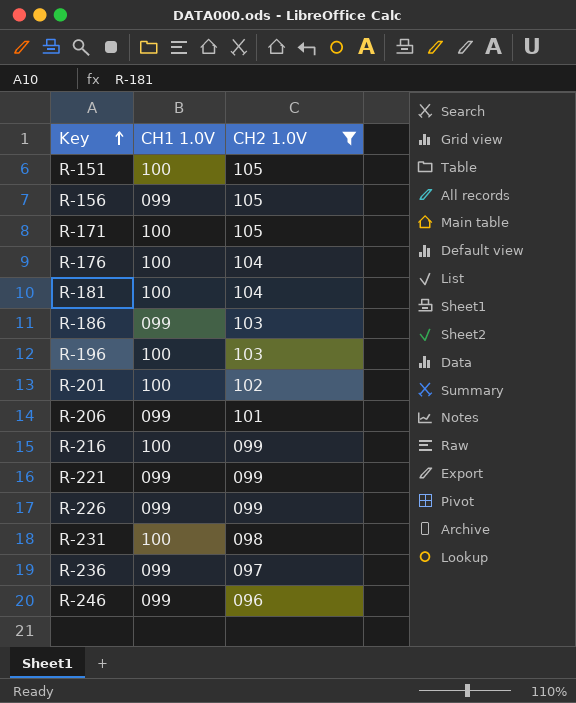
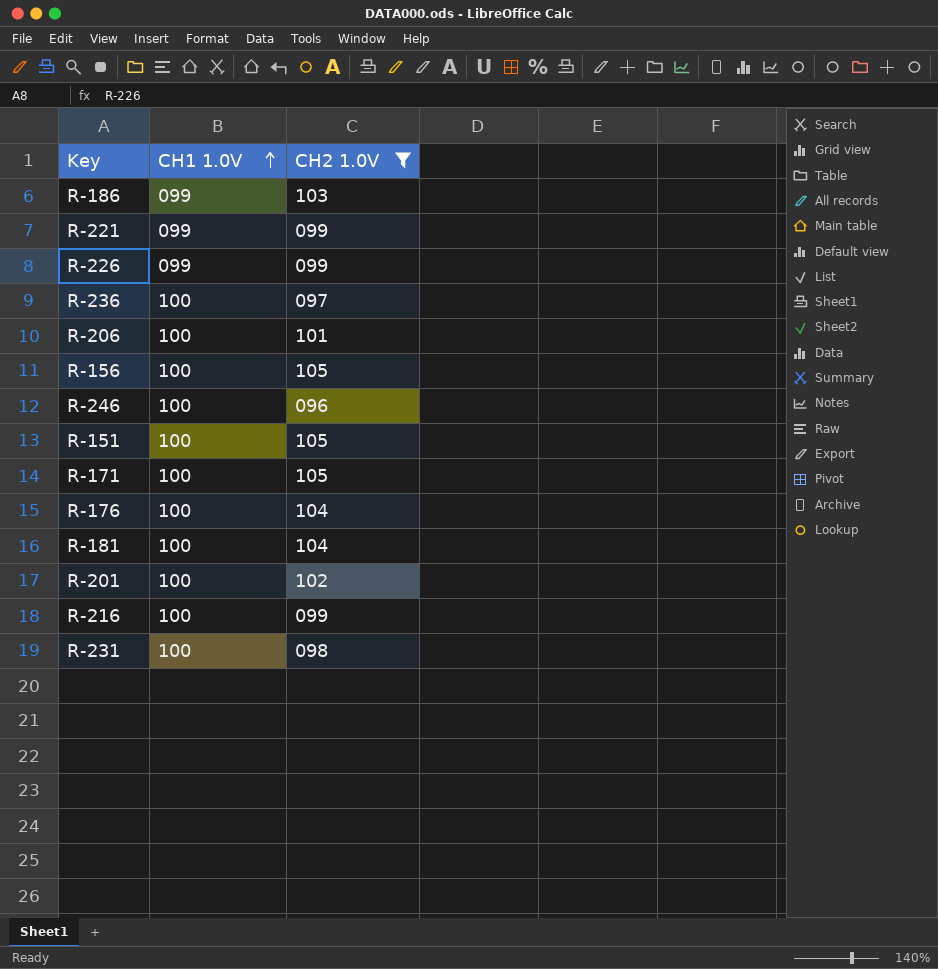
row order: Key ascending -> CH1 1.0V ascending
row R-196: 100 | 103 -> none
R-236 | CH1 1.0V: 099 -> 100
R-206 | CH1 1.0V: 099 -> 100
R-156 | CH1 1.0V: 099 -> 100
R-246 | CH1 1.0V: 099 -> 100

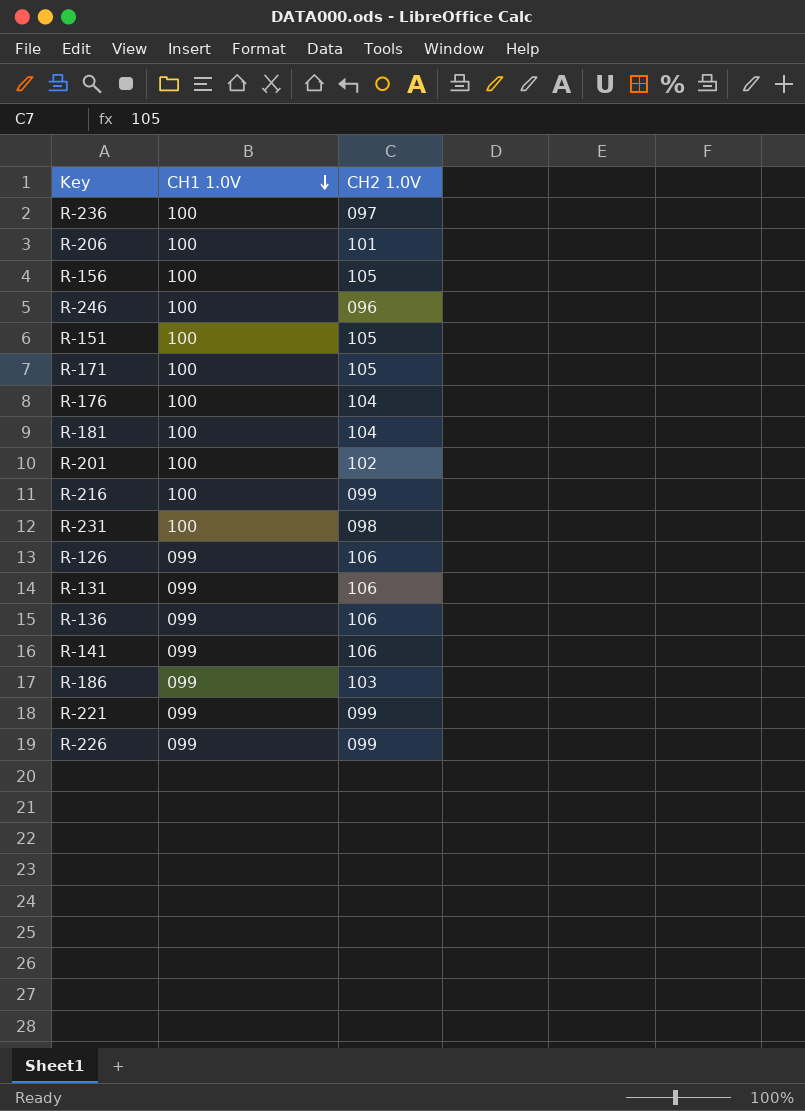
filter: CH2 1.0V != 106 -> none
row order: CH1 1.0V ascending -> CH1 1.0V descending

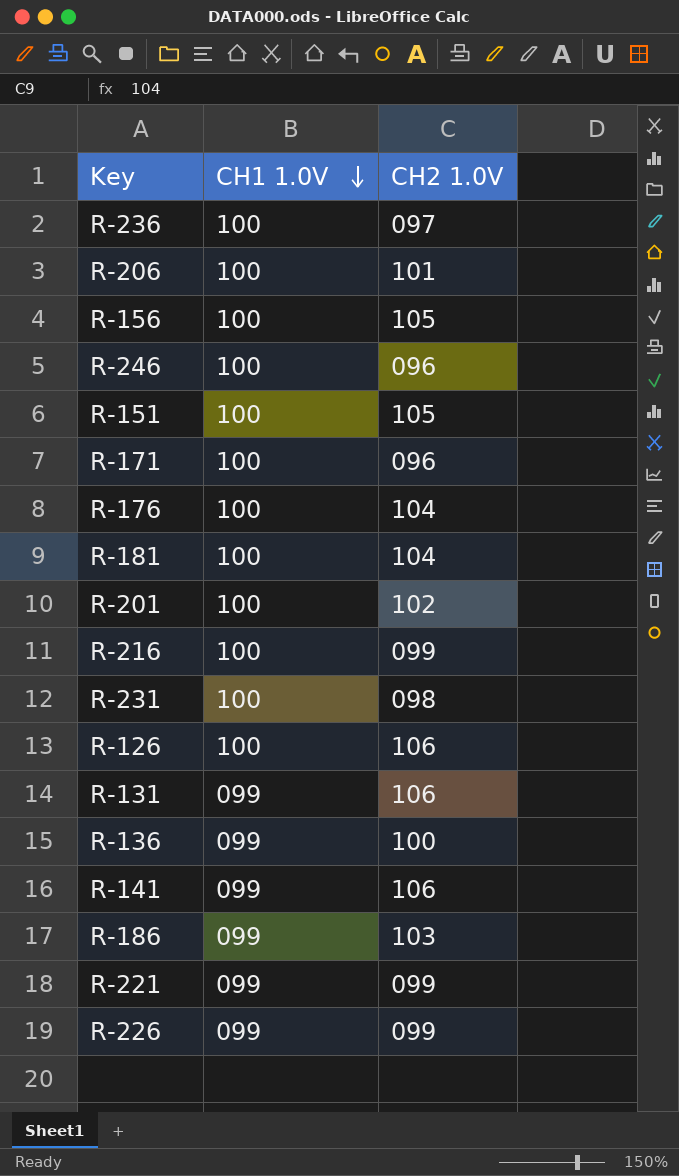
R-171 | CH2 1.0V: 105 -> 096
R-126 | CH1 1.0V: 099 -> 100
R-136 | CH2 1.0V: 106 -> 100

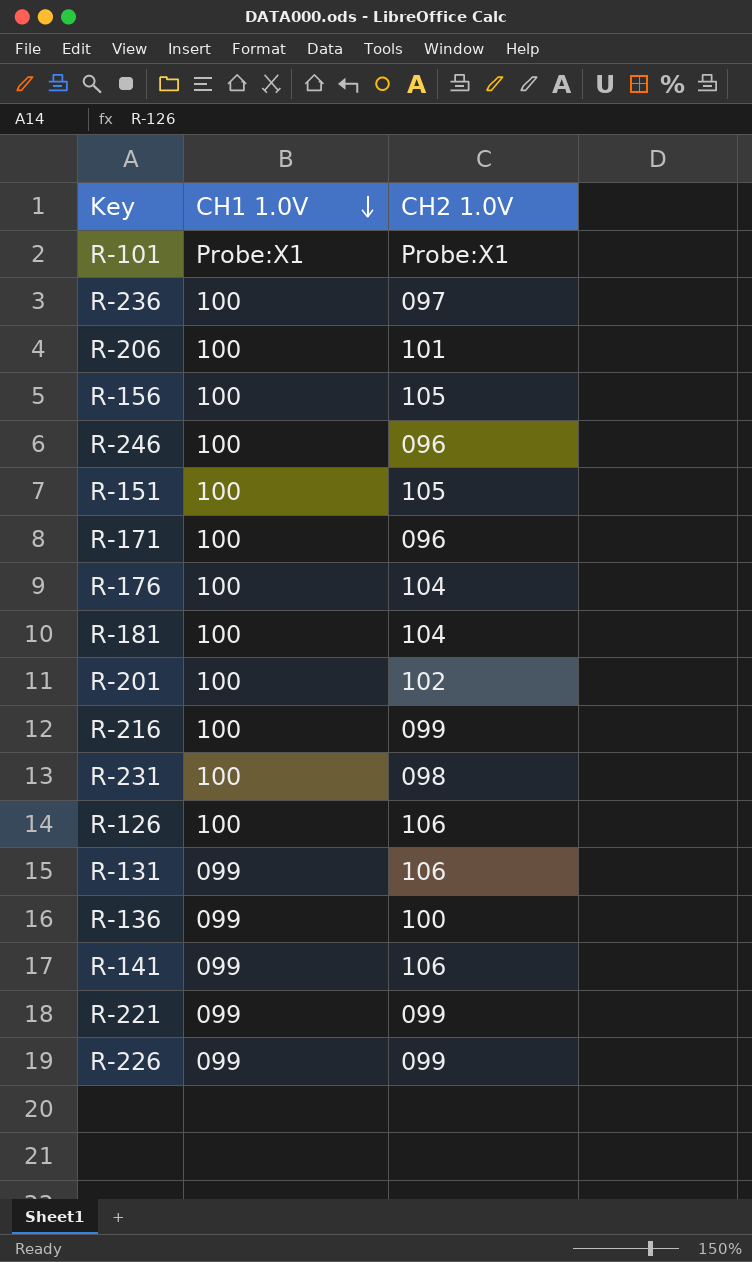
row R-186: 099 | 103 -> none
row R-101: none -> Probe:X1 | Probe:X1

